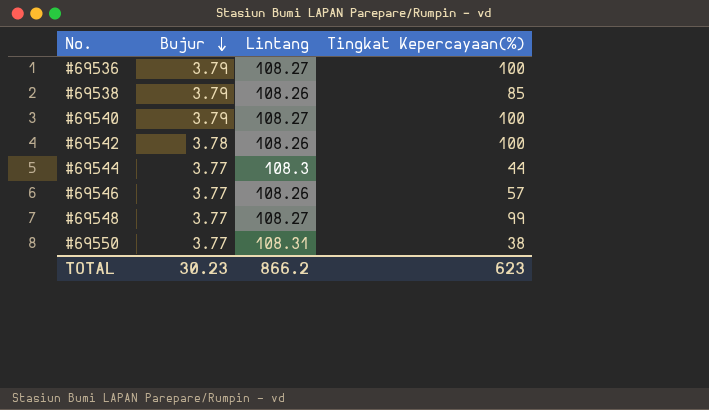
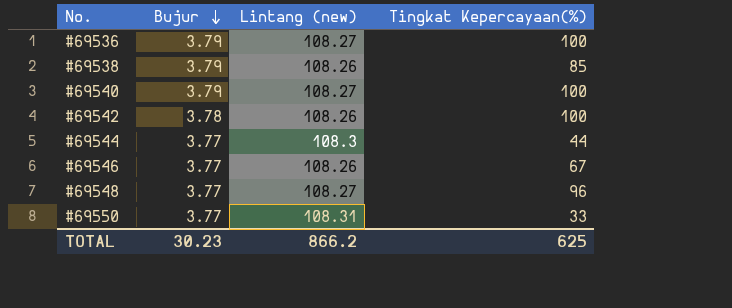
column name: Lintang -> Lintang (new)
#69546 | Tingkat Kepercayaan(%): 57 -> 67
#69548 | Tingkat Kepercayaan(%): 99 -> 96
#69550 | Tingkat Kepercayaan(%): 38 -> 33
TOTAL | Tingkat Kepercayaan(%): 623 -> 625

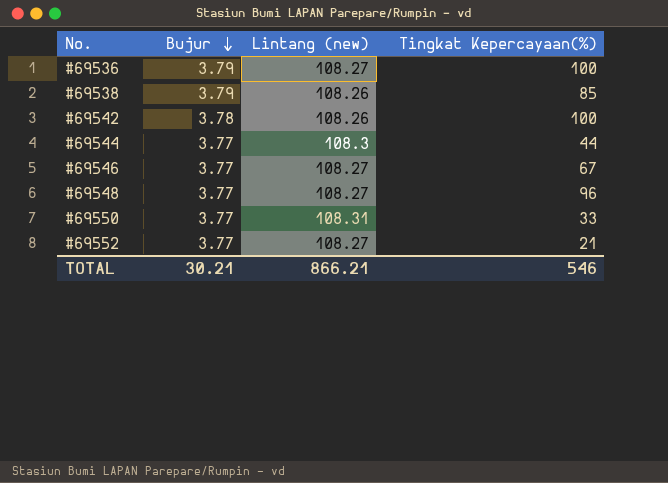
row #69540: 3.79 | 108.27 | 100 -> none
#69546 | Lintang (new): 108.26 -> 108.27
row #69552: none -> 3.77 | 108.27 | 21
TOTAL | Bujur: 30.23 -> 30.21
TOTAL | Lintang (new): 866.2 -> 866.21
TOTAL | Tingkat Kepercayaan(%): 625 -> 546

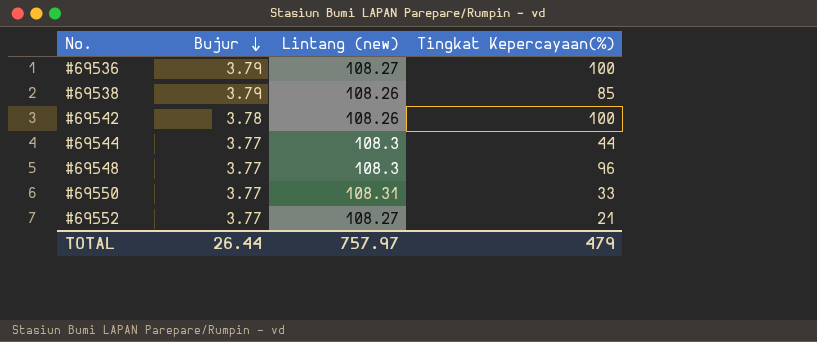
row #69546: 3.77 | 108.27 | 67 -> none
#69548 | Lintang (new): 108.27 -> 108.3
TOTAL | Bujur: 30.21 -> 26.44
TOTAL | Lintang (new): 866.21 -> 757.97
TOTAL | Tingkat Kepercayaan(%): 546 -> 479

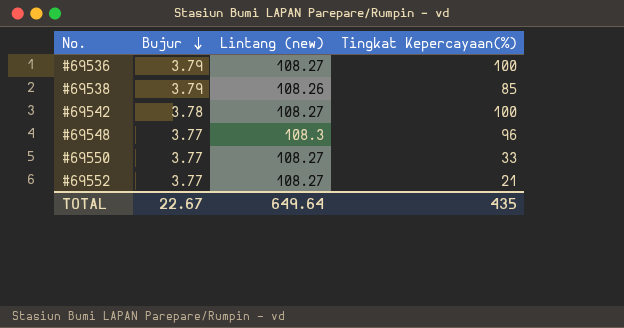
row #69544: 3.77 | 108.3 | 44 -> none
#69542 | Lintang (new): 108.26 -> 108.27
#69550 | Lintang (new): 108.31 -> 108.27
TOTAL | Bujur: 26.44 -> 22.67
TOTAL | Lintang (new): 757.97 -> 649.64
TOTAL | Tingkat Kepercayaan(%): 479 -> 435

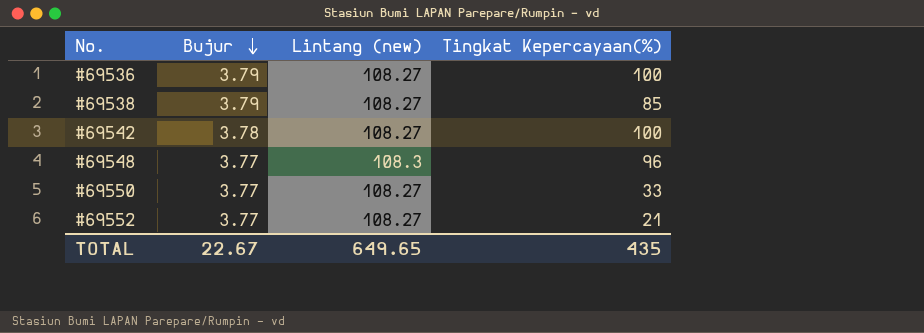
#69538 | Lintang (new): 108.26 -> 108.27
TOTAL | Lintang (new): 649.64 -> 649.65

